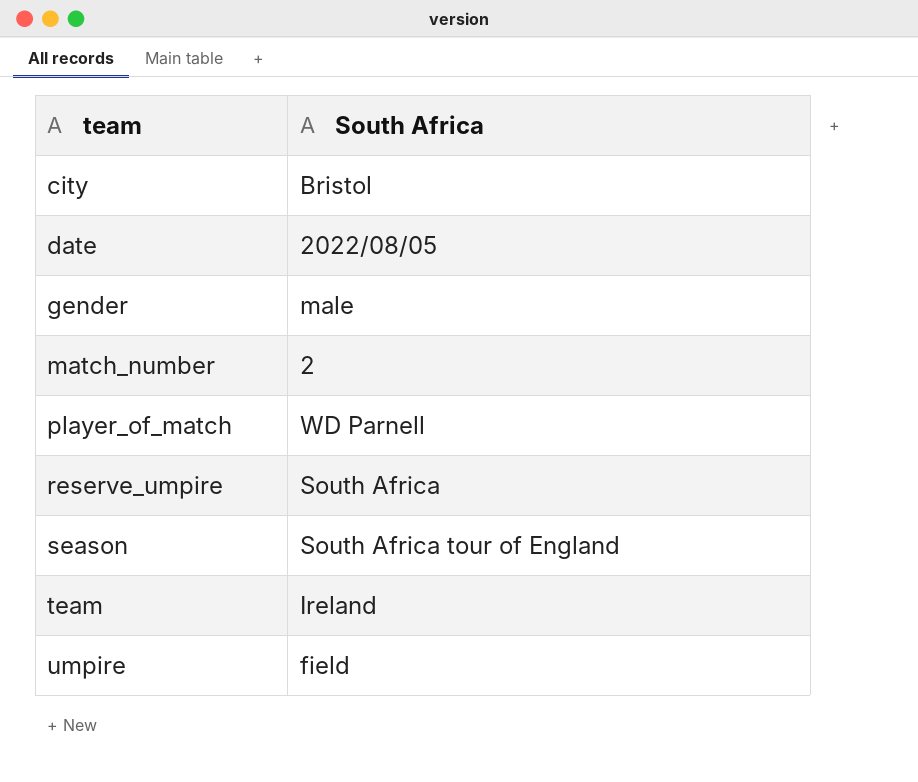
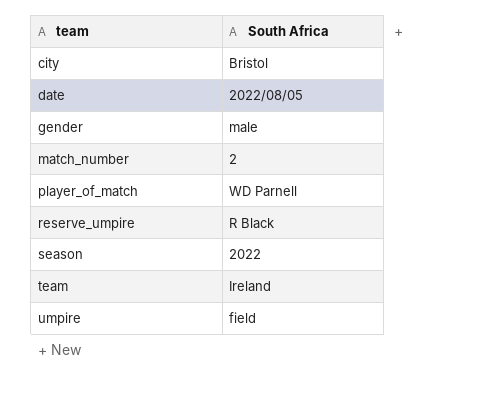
reserve_umpire | South Africa: South Africa -> R Black
season | South Africa: South Africa tour of England -> 2022

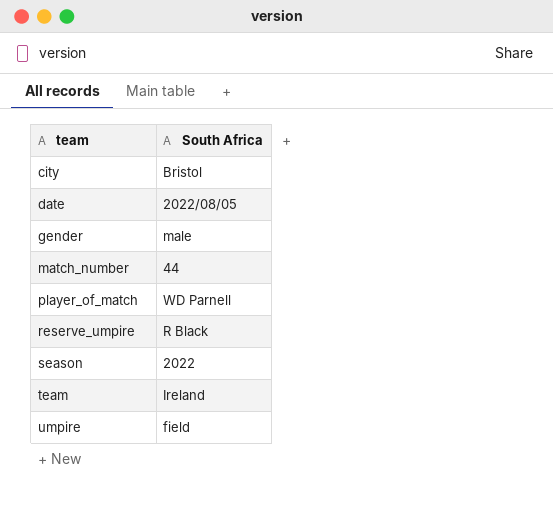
match_number | South Africa: 2 -> 44

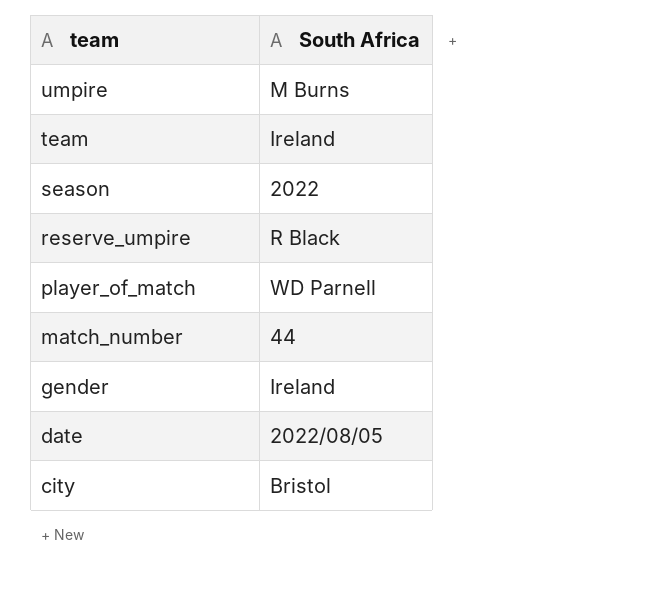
row order: team ascending -> team descending
umpire | South Africa: field -> M Burns
gender | South Africa: male -> Ireland

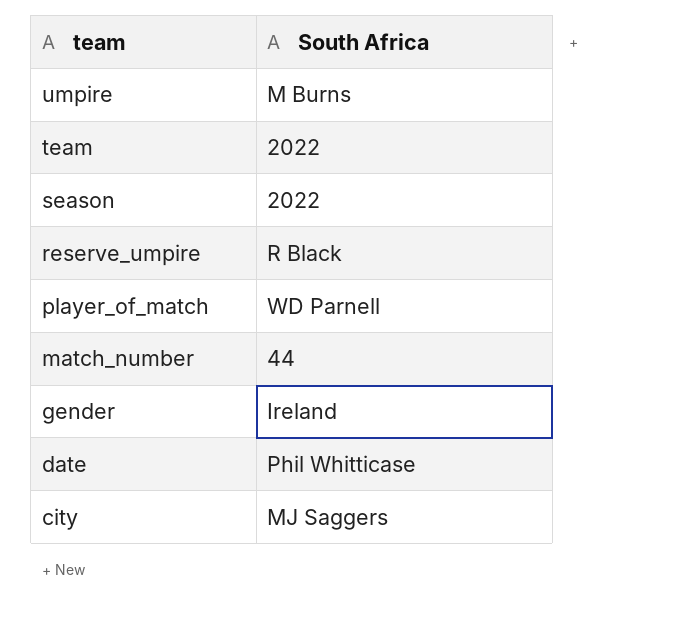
team | South Africa: Ireland -> 2022
date | South Africa: 2022/08/05 -> Phil Whitticase
city | South Africa: Bristol -> MJ Saggers

